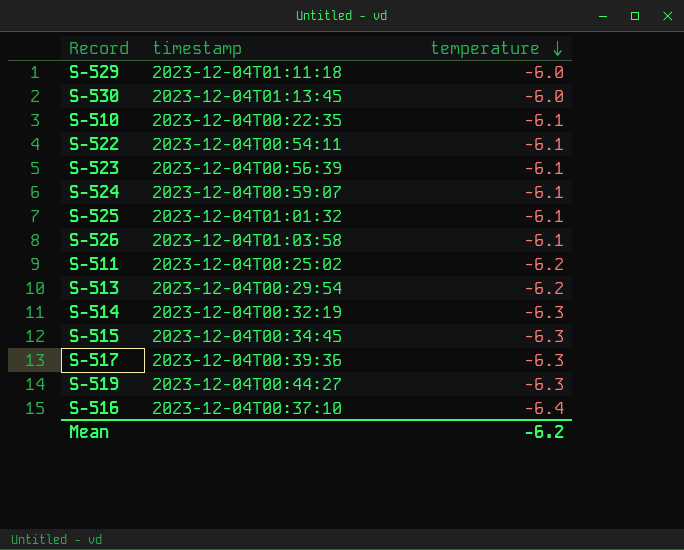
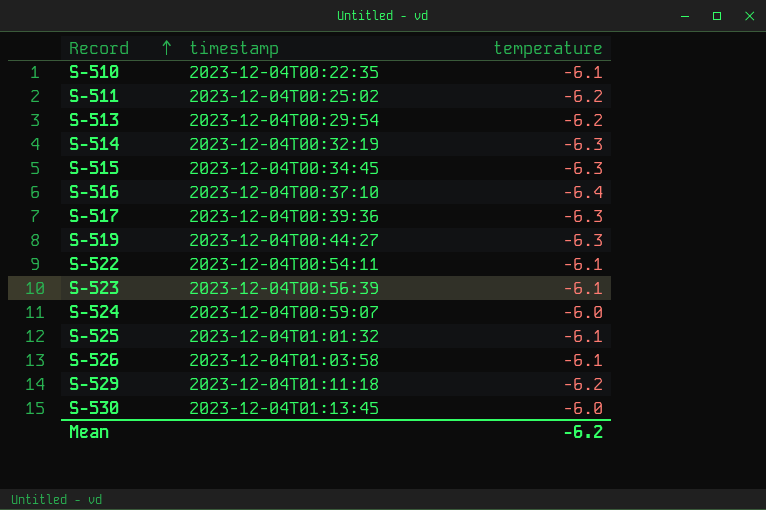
row order: temperature descending -> Record ascending
S-524 | temperature: -6.1 -> -6.0
S-529 | temperature: -6.0 -> -6.2

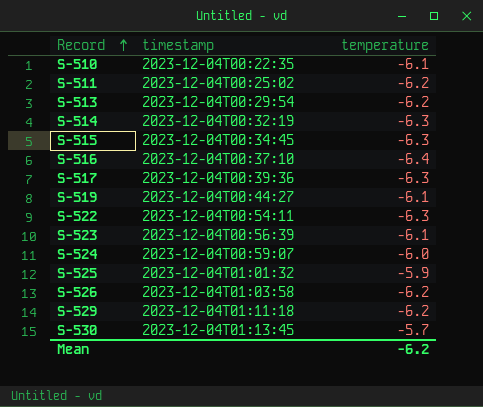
S-519 | temperature: -6.3 -> -6.1
S-522 | temperature: -6.1 -> -6.3
S-525 | temperature: -6.1 -> -5.9
S-526 | temperature: -6.1 -> -6.2
S-530 | temperature: -6.0 -> -5.7

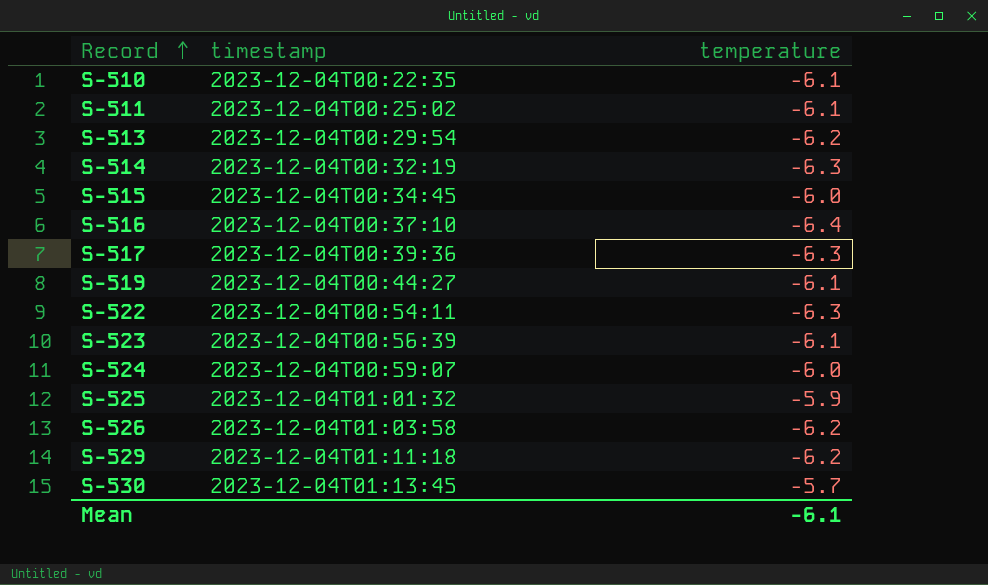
S-511 | temperature: -6.2 -> -6.1
S-515 | temperature: -6.3 -> -6.0
Mean | temperature: -6.2 -> -6.1

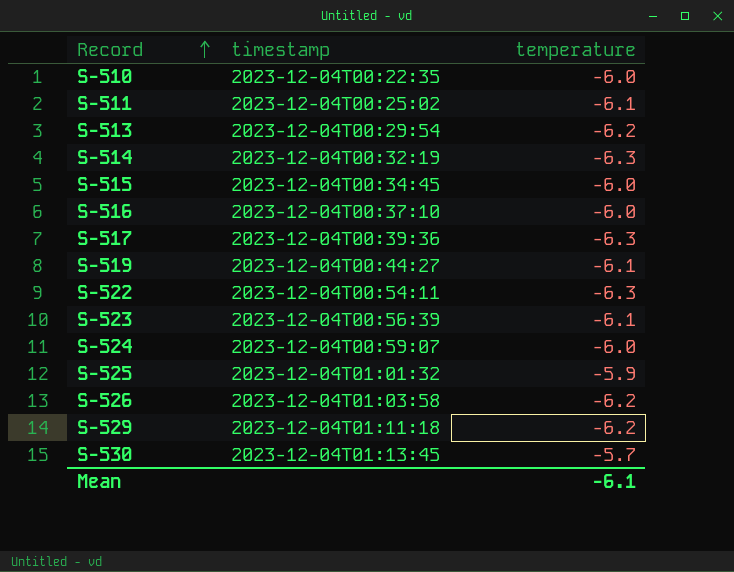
S-510 | temperature: -6.1 -> -6.0
S-516 | temperature: -6.4 -> -6.0

